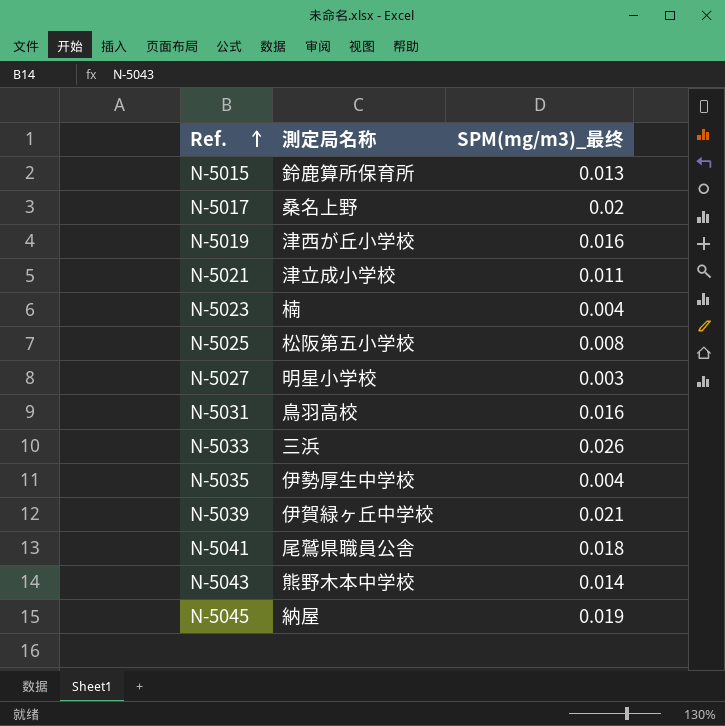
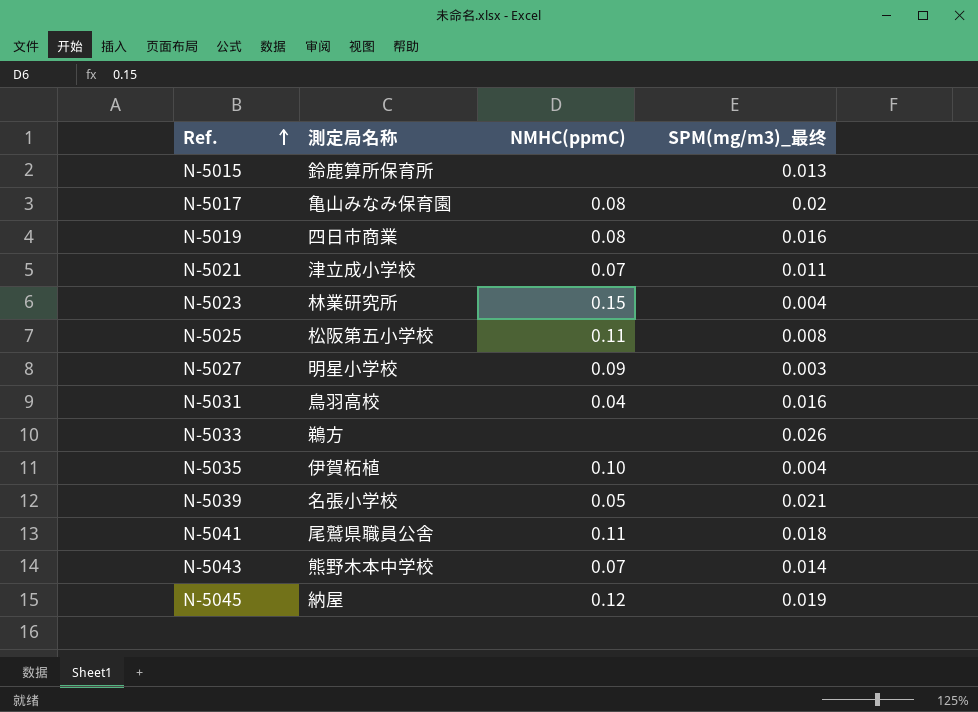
column NMHC(ppmC) | position: none -> 3
N-5017 | 測定局名称: 桑名上野 -> 亀山みなみ保育園
N-5019 | 測定局名称: 津西が丘小学校 -> 四日市商業
N-5023 | 測定局名称: 楠 -> 林業研究所
N-5033 | 測定局名称: 三浜 -> 鵜方
N-5035 | 測定局名称: 伊勢厚生中学校 -> 伊賀柘植
N-5039 | 測定局名称: 伊賀緑ヶ丘中学校 -> 名張小学校

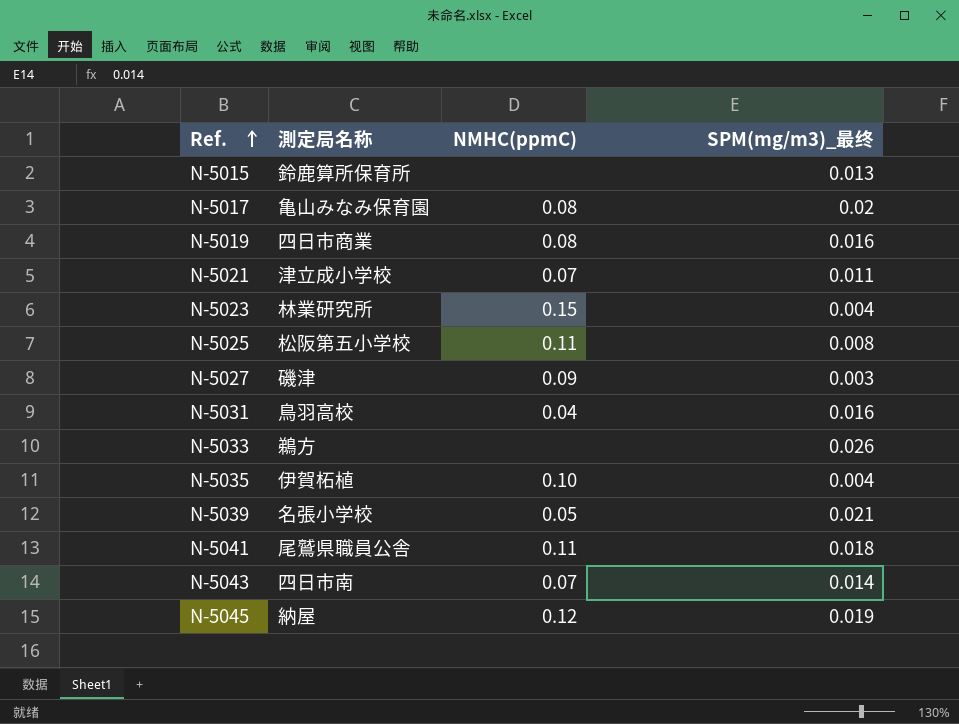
N-5027 | 測定局名称: 明星小学校 -> 磯津
N-5043 | 測定局名称: 熊野木本中学校 -> 四日市南

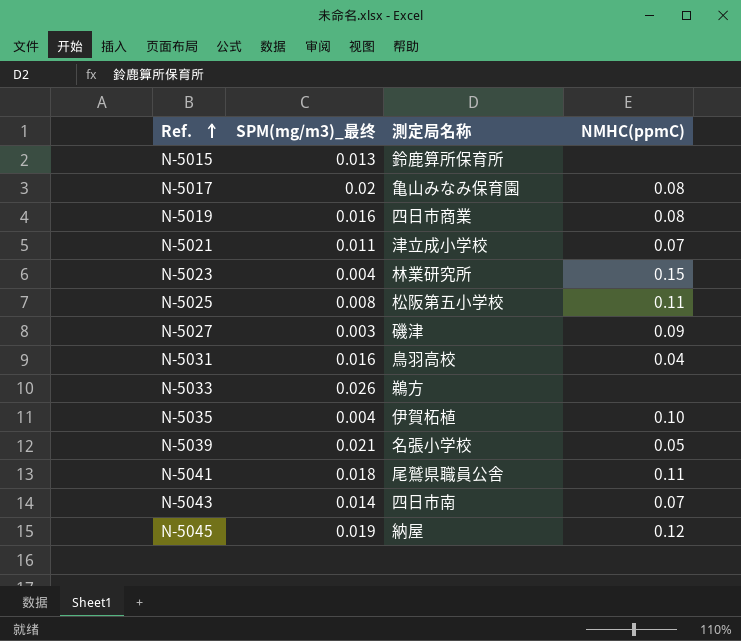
column SPM(mg/m3)_最终 | position: 4 -> 2

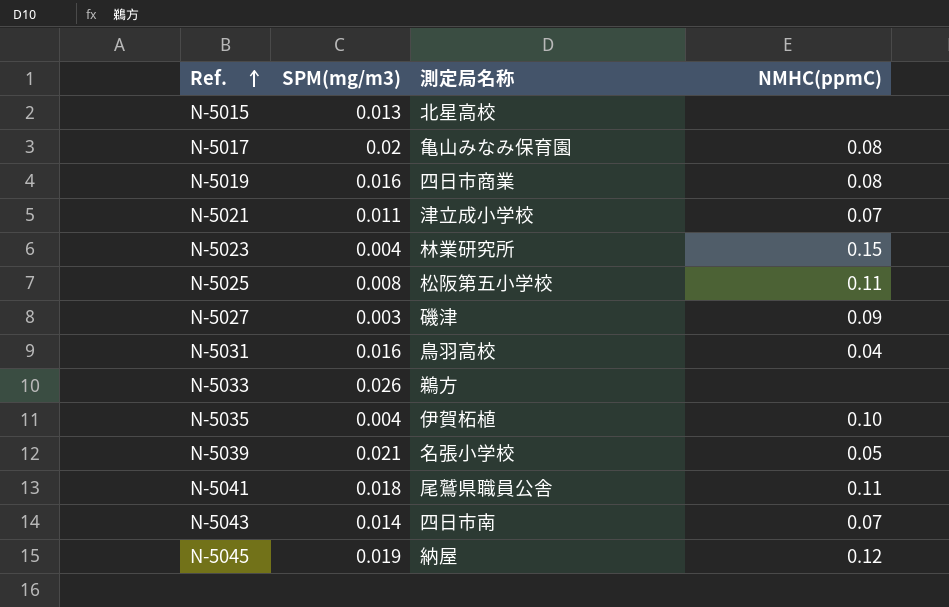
column name: SPM(mg/m3)_最终 -> SPM(mg/m3)
N-5015 | 測定局名称: 鈴鹿算所保育所 -> 北星高校

